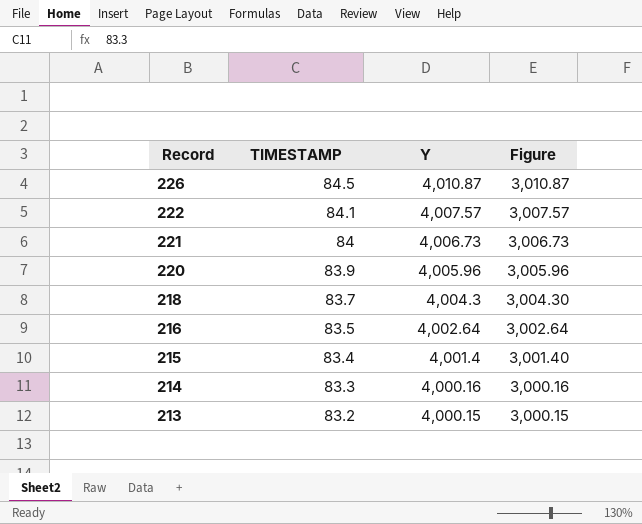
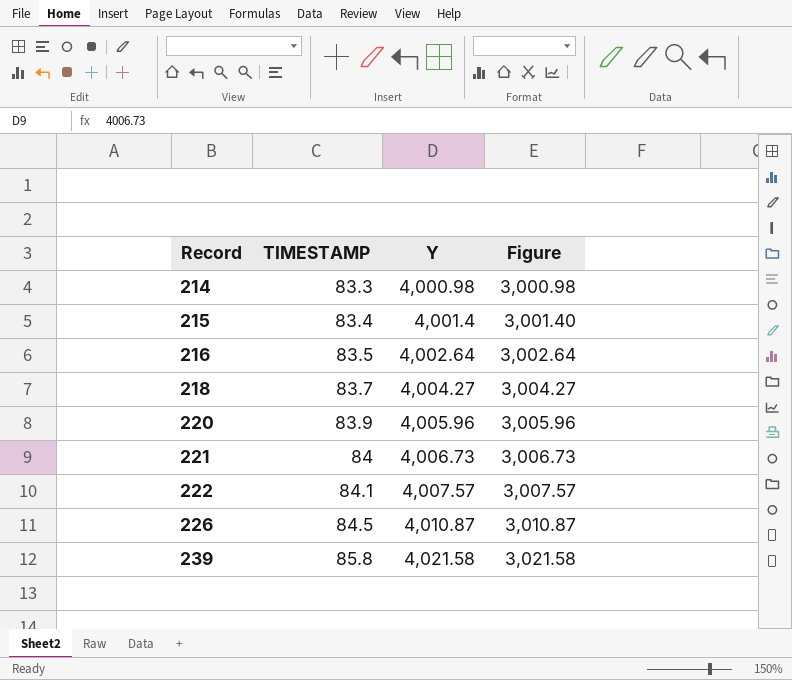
row order: Record descending -> Record ascending
row 213: 83.2 | 4,000.15 | 3,000.15 -> none
214 | Y: 4,000.16 -> 4,000.98
214 | Figure: 3,000.16 -> 3,000.98
218 | Y: 4,004.3 -> 4,004.27
218 | Figure: 3,004.30 -> 3,004.27
row 239: none -> 85.8 | 4,021.58 | 3,021.58

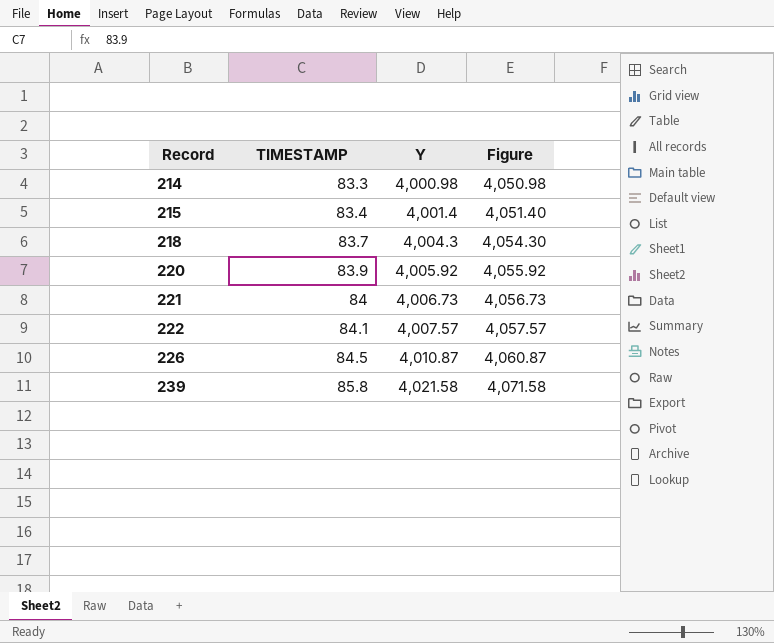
column Figure | formula: [Y] - 1000 -> [Y] + 50
row 216: 83.5 | 4,002.64 | 3,002.64 -> none
218 | Y: 4,004.27 -> 4,004.3
220 | Y: 4,005.96 -> 4,005.92

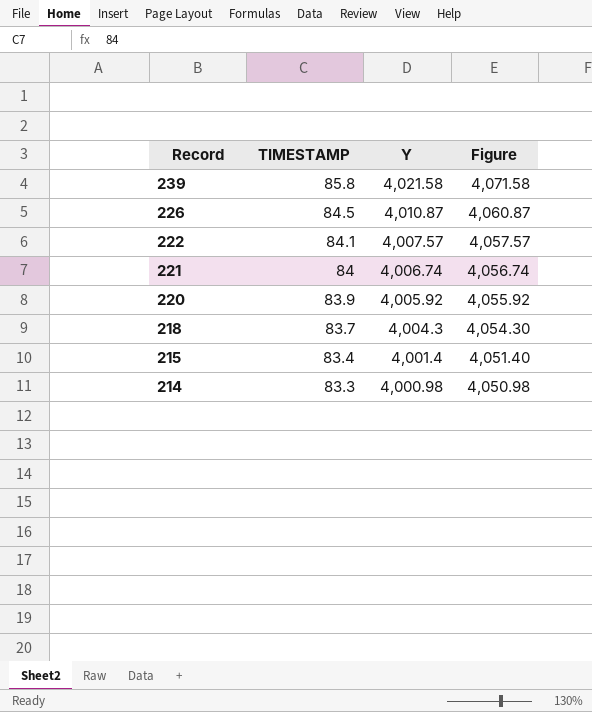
row order: Record ascending -> Record descending
221 | Y: 4,006.73 -> 4,006.74
221 | Figure: 4,056.73 -> 4,056.74

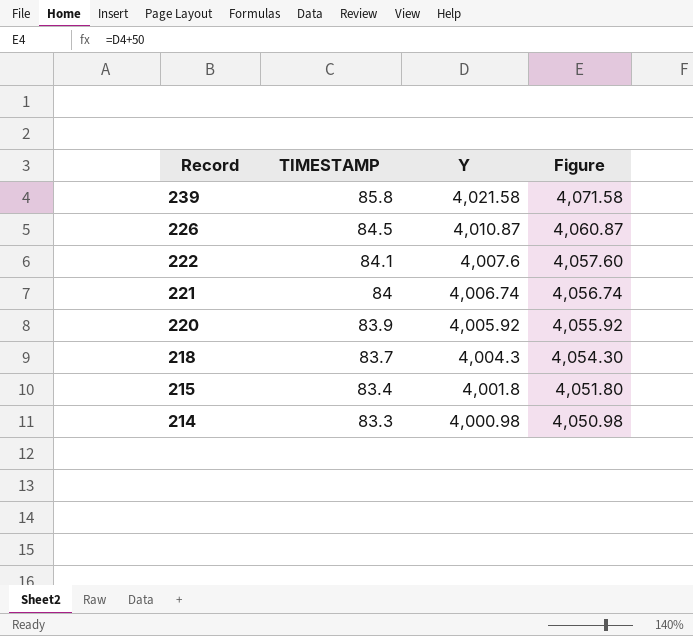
222 | Y: 4,007.57 -> 4,007.6
222 | Figure: 4,057.57 -> 4,057.60
215 | Y: 4,001.4 -> 4,001.8
215 | Figure: 4,051.40 -> 4,051.80

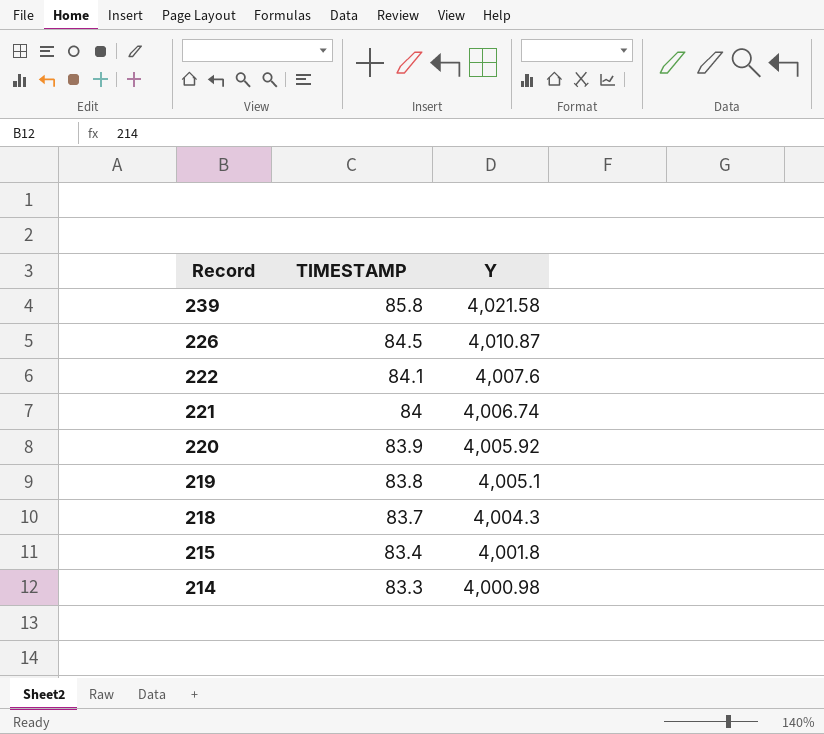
column Figure | formula: [Y] + 50 -> none
row 219: none -> 83.8 | 4,005.1

